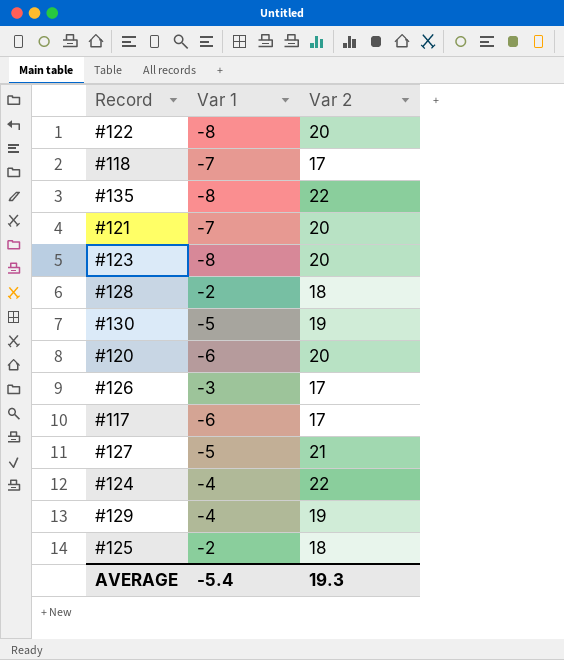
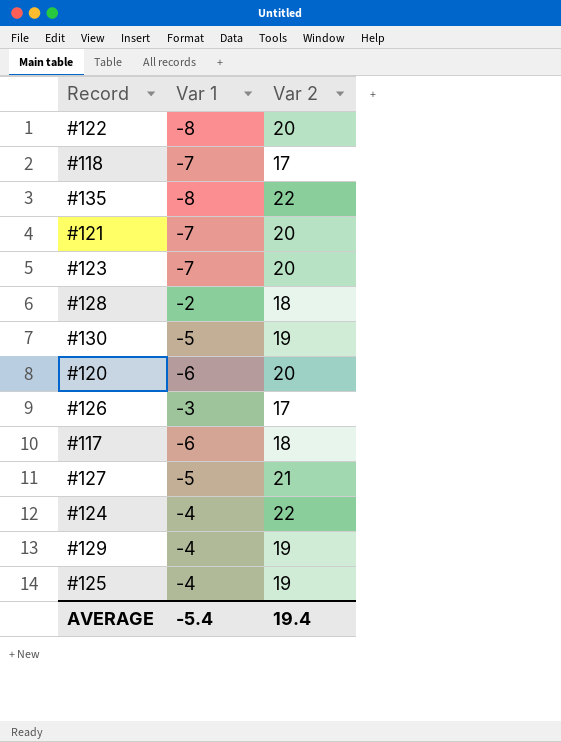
#123 | Var 1: -8 -> -7
#117 | Var 2: 17 -> 18
#125 | Var 1: -2 -> -4
#125 | Var 2: 18 -> 19
AVERAGE | Var 2: 19.3 -> 19.4

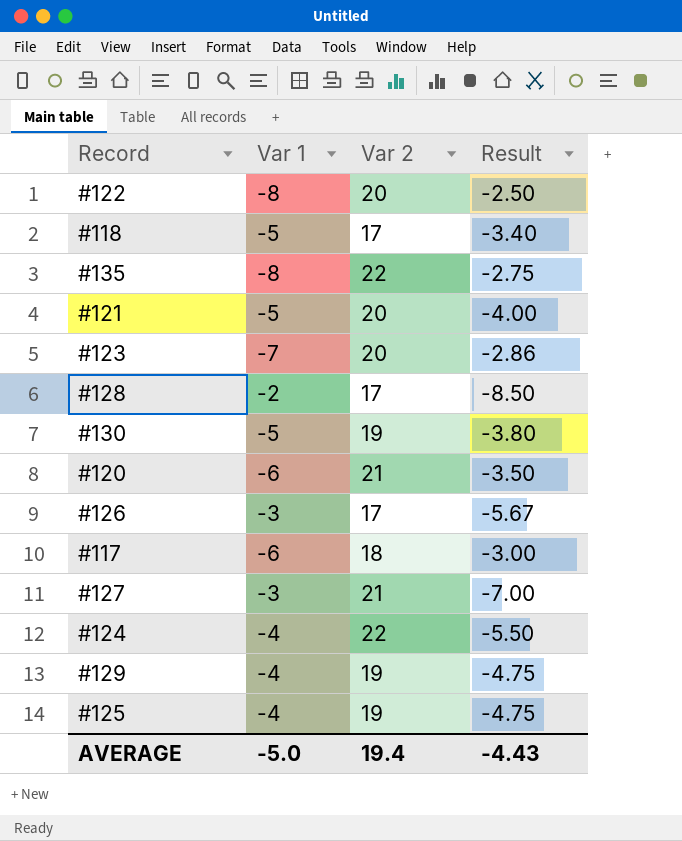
column Result | formula: none -> [Var 2] / [Var 1]
#118 | Var 1: -7 -> -5
#121 | Var 1: -7 -> -5
#128 | Var 2: 18 -> 17
#120 | Var 2: 20 -> 21
#127 | Var 1: -5 -> -3
AVERAGE | Var 1: -5.4 -> -5.0

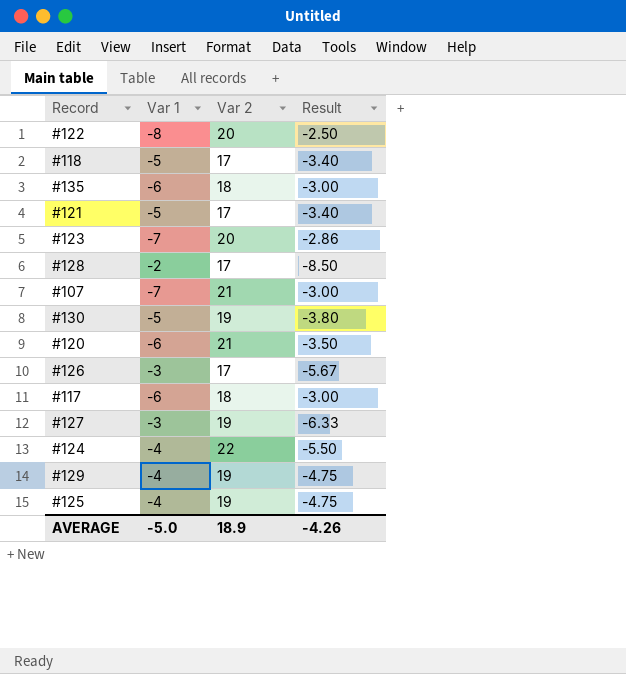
#135 | Var 1: -8 -> -6
#135 | Var 2: 22 -> 18
#135 | Result: -2.75 -> -3.00
#121 | Var 2: 20 -> 17
#121 | Result: -4.00 -> -3.40
row #107: none -> -7 | 21 | -3.00
#127 | Var 2: 21 -> 19
#127 | Result: -7.00 -> -6.33
AVERAGE | Var 2: 19.4 -> 18.9
AVERAGE | Result: -4.43 -> -4.26

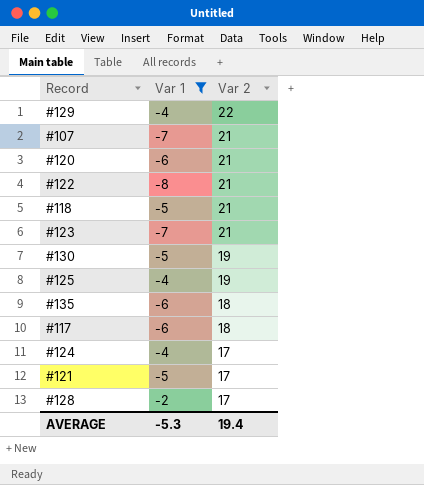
filter: none -> Var 1 != -3
row order: none -> Var 2 descending
column Result | formula: [Var 2] / [Var 1] -> none
#129 | Var 2: 19 -> 22
#122 | Var 2: 20 -> 21
#118 | Var 2: 17 -> 21
#123 | Var 2: 20 -> 21
#124 | Var 2: 22 -> 17
AVERAGE | Var 1: -5.0 -> -5.3
AVERAGE | Var 2: 18.9 -> 19.4

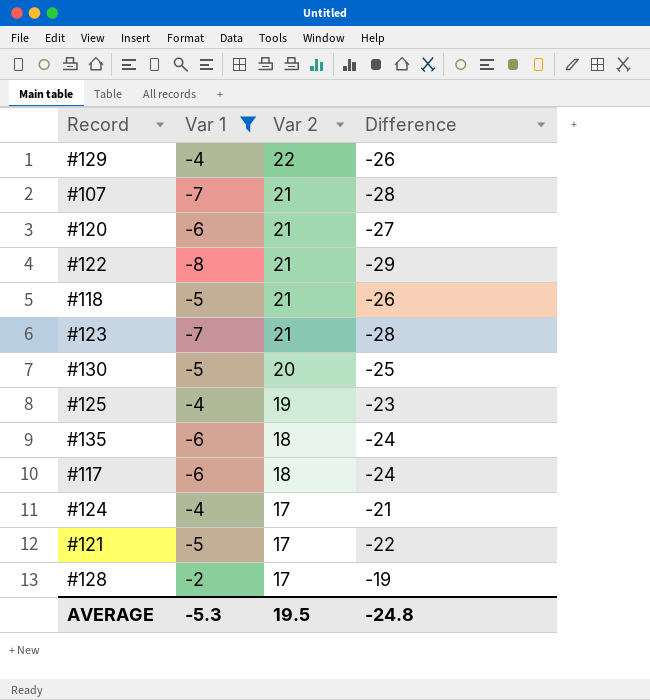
column Difference | formula: none -> [Var 1] - [Var 2]
#130 | Var 2: 19 -> 20
AVERAGE | Var 2: 19.4 -> 19.5

